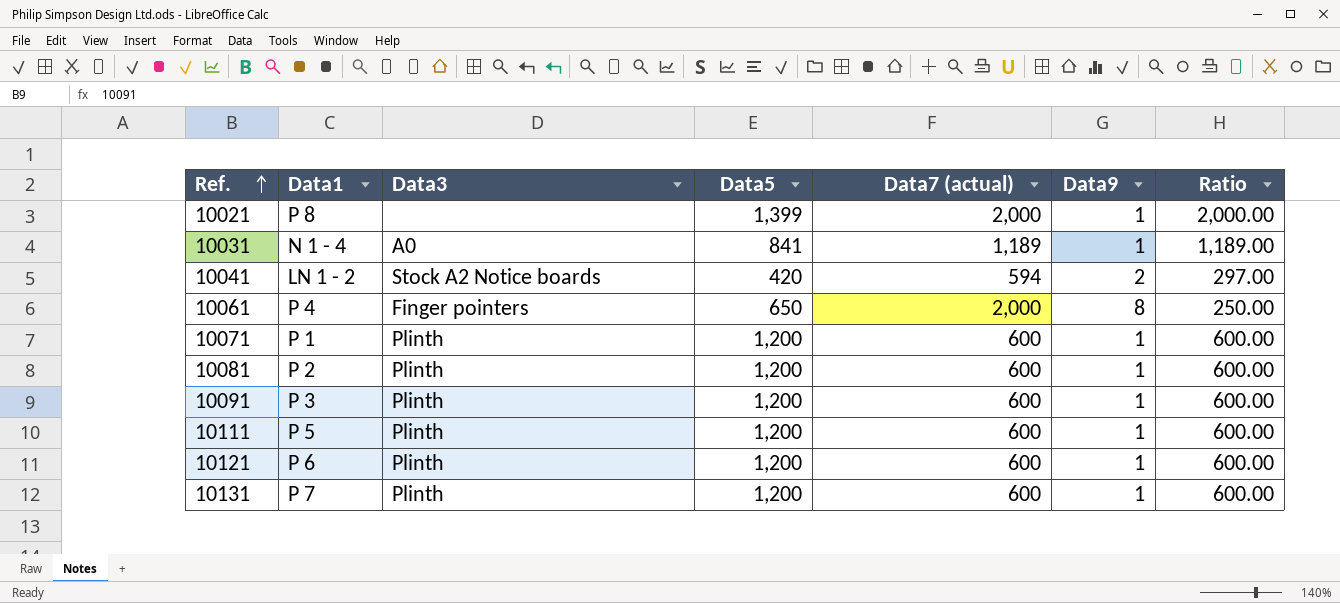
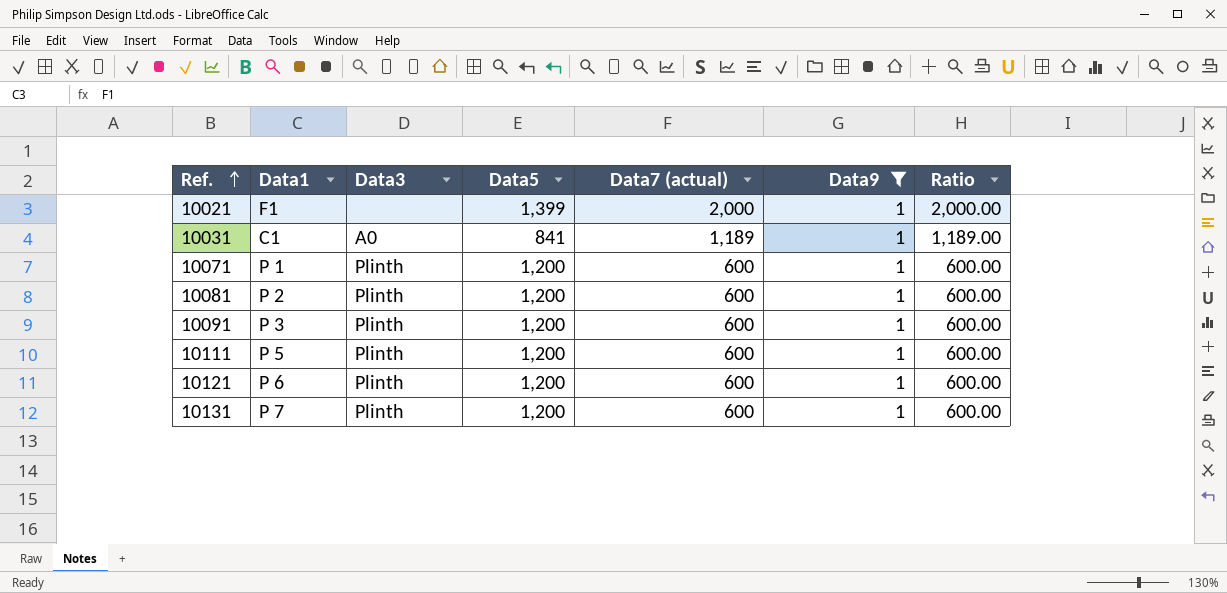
filter: none -> Data9 = 1
10021 | Data1: P 8 -> F1
10031 | Data1: N 1 - 4 -> C1

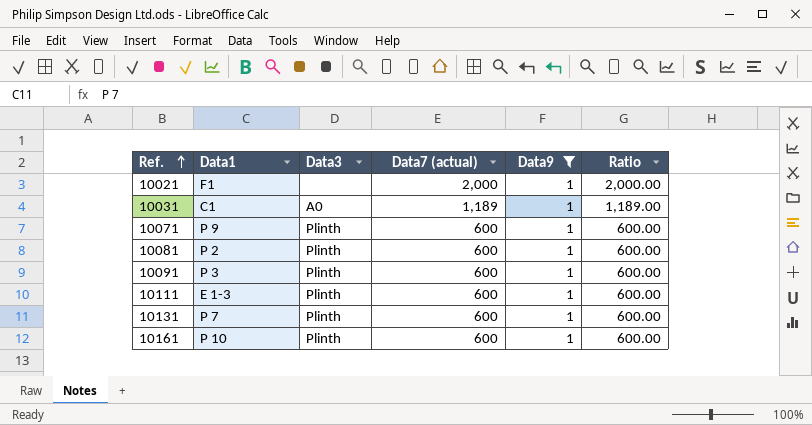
column Data5 | position: 4 -> none
row 10121: P 6 | Plinth | 1,200 | 600 | 1 | 600.00 -> none
10071 | Data1: P 1 -> P 9
10111 | Data1: P 5 -> E 1-3
row 10161: none -> P 10 | Plinth | 600 | 1 | 600.00

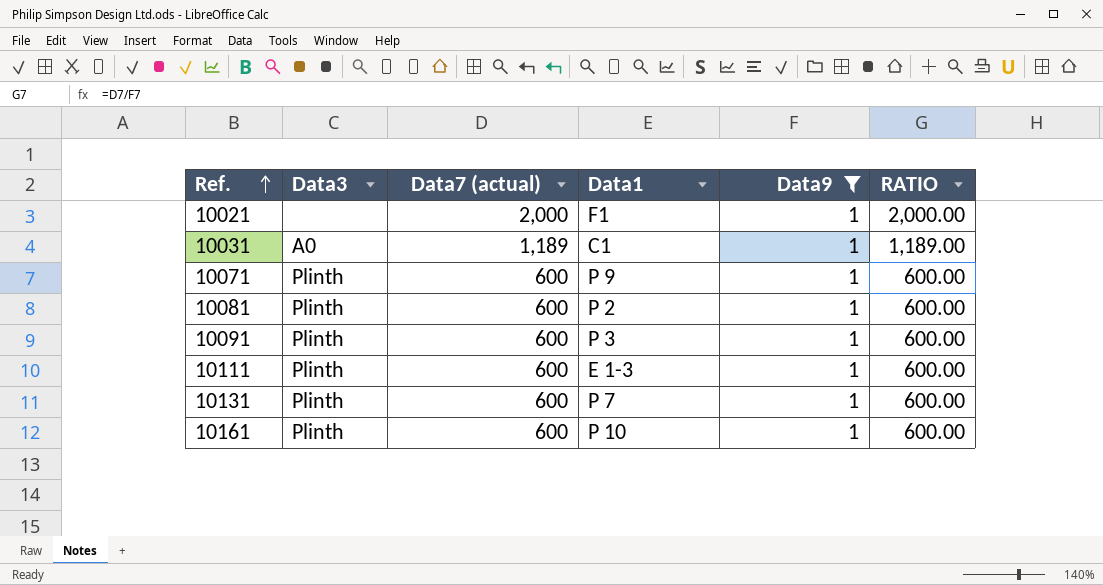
column Data1 | position: 2 -> 4
column name: Ratio -> RATIO

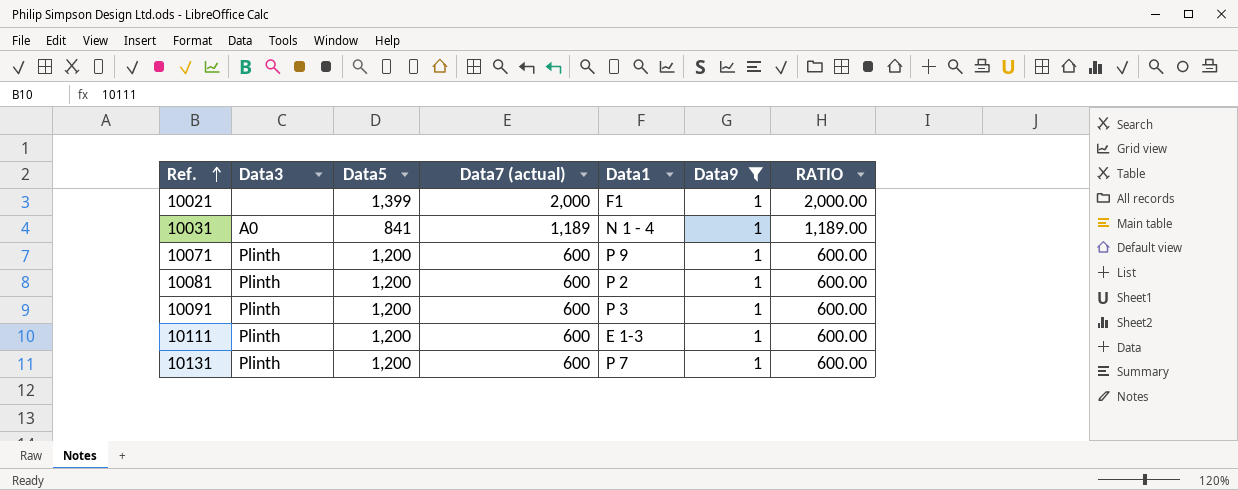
column Data5 | position: none -> 3
row 10161: Plinth | 600 | P 10 | 1 | 600.00 -> none
10031 | Data1: C1 -> N 1 - 4

